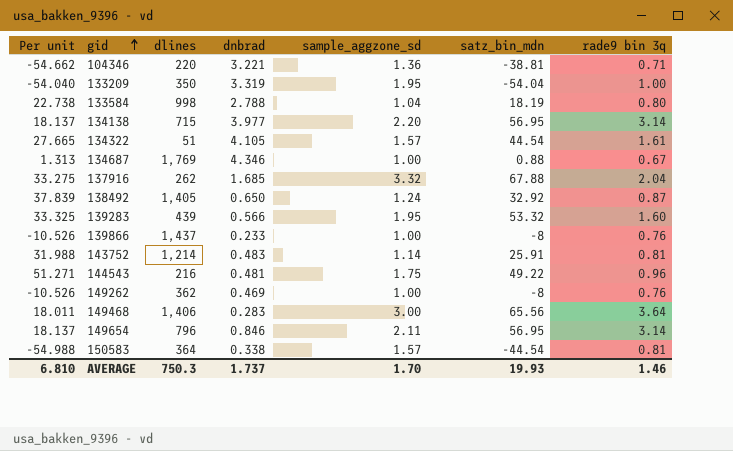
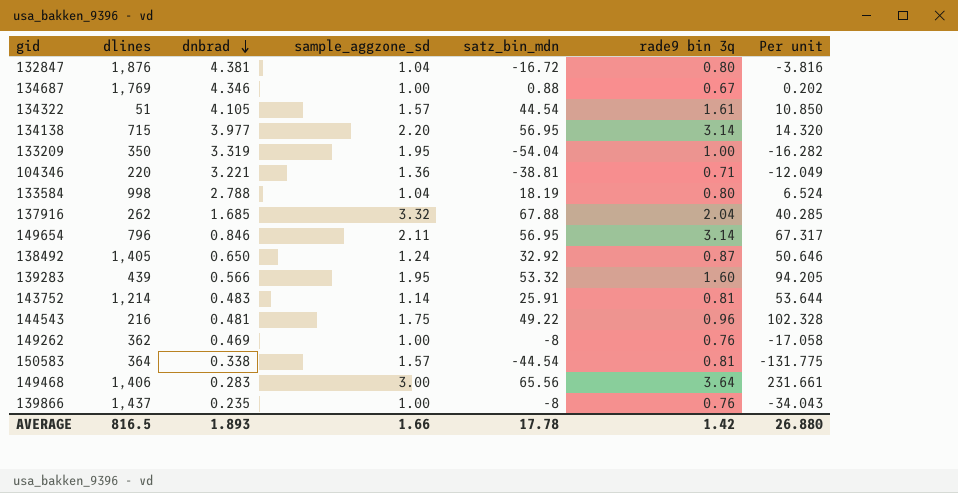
row order: gid ascending -> dnbrad descending
column Per unit | formula: [satz_bin_mdn] / [rade9 bin 3q] -> [satz_bin_mdn] / [dnbrad]
column Per unit | position: 1 -> 7
row 132847: none -> 1,876 | 4.381 | 1.04 | -16.72 | 0.80 | -3.816
139866 | dnbrad: 0.233 -> 0.235
AVERAGE | dlines: 750.3 -> 816.5
AVERAGE | dnbrad: 1.737 -> 1.893
AVERAGE | sample_aggzone_sd: 1.70 -> 1.66
AVERAGE | satz_bin_mdn: 19.93 -> 17.78
AVERAGE | rade9 bin 3q: 1.46 -> 1.42
AVERAGE | Per unit: 6.810 -> 26.880

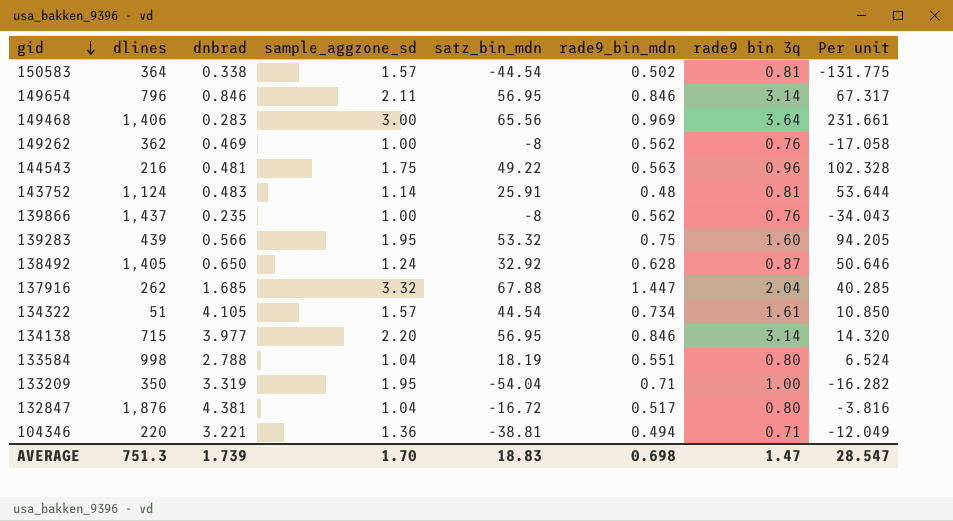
row order: dnbrad descending -> gid descending
column rade9_bin_mdn | position: none -> 6
row 134687: 1,769 | 4.346 | 1.00 | 0.88 | 0.67 | 0.202 -> none
143752 | dlines: 1,214 -> 1,124
AVERAGE | dlines: 816.5 -> 751.3
AVERAGE | dnbrad: 1.893 -> 1.739
AVERAGE | sample_aggzone_sd: 1.66 -> 1.70
AVERAGE | satz_bin_mdn: 17.78 -> 18.83
AVERAGE | rade9 bin 3q: 1.42 -> 1.47
AVERAGE | Per unit: 26.880 -> 28.547

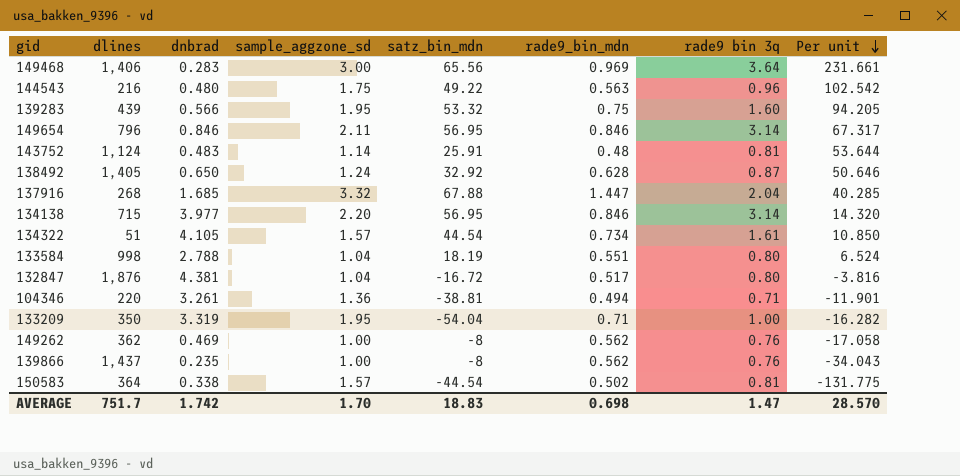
row order: gid descending -> Per unit descending
144543 | dnbrad: 0.481 -> 0.480
144543 | Per unit: 102.328 -> 102.542
137916 | dlines: 262 -> 268
104346 | dnbrad: 3.221 -> 3.261
104346 | Per unit: -12.049 -> -11.901
AVERAGE | dlines: 751.3 -> 751.7
AVERAGE | dnbrad: 1.739 -> 1.742
AVERAGE | Per unit: 28.547 -> 28.570

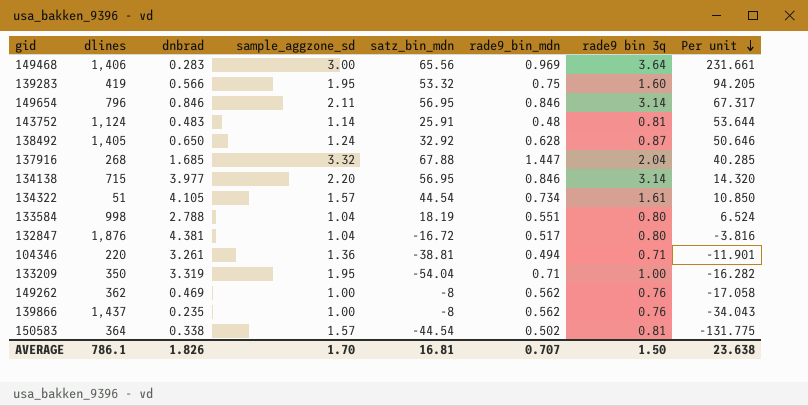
row 144543: 216 | 0.480 | 1.75 | 49.22 | 0.563 | 0.96 | 102.542 -> none
139283 | dlines: 439 -> 419
AVERAGE | dlines: 751.7 -> 786.1
AVERAGE | dnbrad: 1.742 -> 1.826
AVERAGE | satz_bin_mdn: 18.83 -> 16.81
AVERAGE | rade9_bin_mdn: 0.698 -> 0.707
AVERAGE | rade9 bin 3q: 1.47 -> 1.50
AVERAGE | Per unit: 28.570 -> 23.638

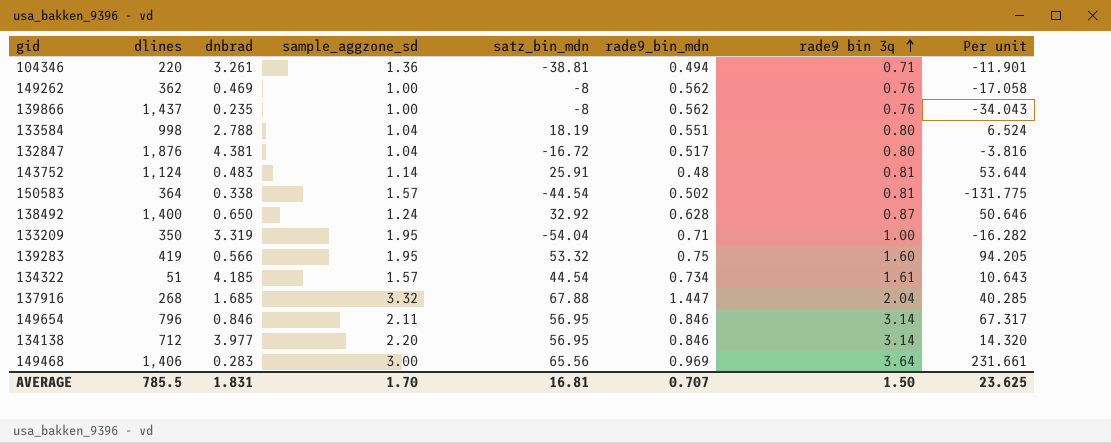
row order: Per unit descending -> rade9 bin 3q ascending
138492 | dlines: 1,405 -> 1,400
134322 | dnbrad: 4.105 -> 4.185
134322 | Per unit: 10.850 -> 10.643
134138 | dlines: 715 -> 712
AVERAGE | dlines: 786.1 -> 785.5
AVERAGE | dnbrad: 1.826 -> 1.831
AVERAGE | Per unit: 23.638 -> 23.625

